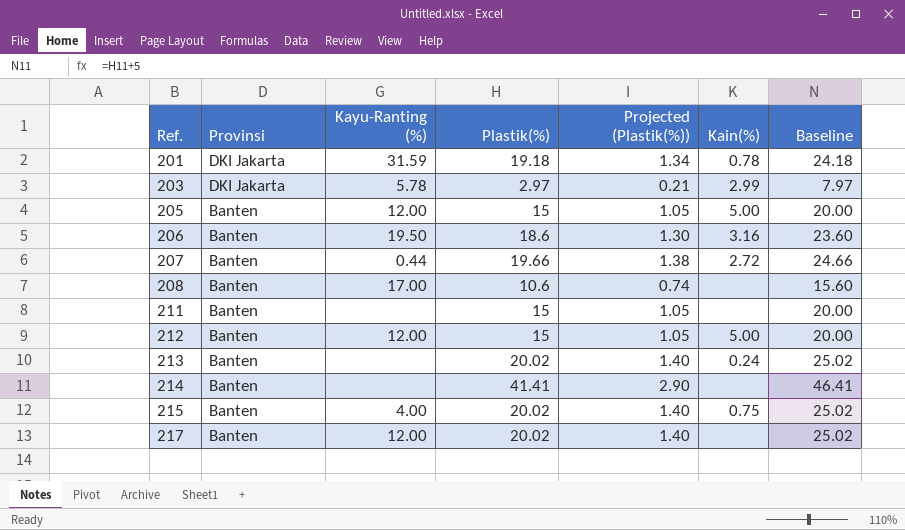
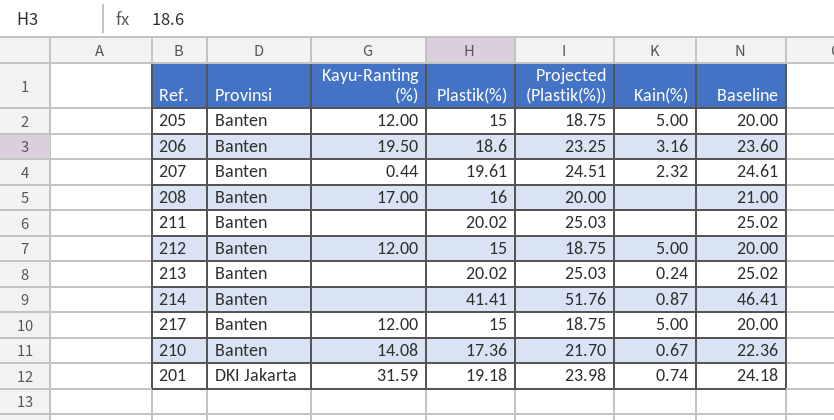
row order: Ref. ascending -> Provinsi ascending
column Projected (Plastik(%)) | formula: [Plastik(%)] * 0.07 -> [Plastik(%)] * 1.25
row 203: DKI Jakarta | 5.78 | 2.97 | 0.21 | 2.99 | 7.97 -> none
row 215: Banten | 4.00 | 20.02 | 1.40 | 0.75 | 25.02 -> none
207 | Plastik(%): 19.66 -> 19.61
207 | Kain(%): 2.72 -> 2.32
207 | Baseline: 24.66 -> 24.61
208 | Plastik(%): 10.6 -> 16
208 | Baseline: 15.60 -> 21.00
211 | Plastik(%): 15 -> 20.02
211 | Baseline: 20.00 -> 25.02
214 | Kain(%): none -> 0.87
217 | Plastik(%): 20.02 -> 15
217 | Kain(%): none -> 5.00
217 | Baseline: 25.02 -> 20.00
row 210: none -> Banten | 14.08 | 17.36 | 21.70 | 0.67 | 22.36
201 | Kain(%): 0.78 -> 0.74

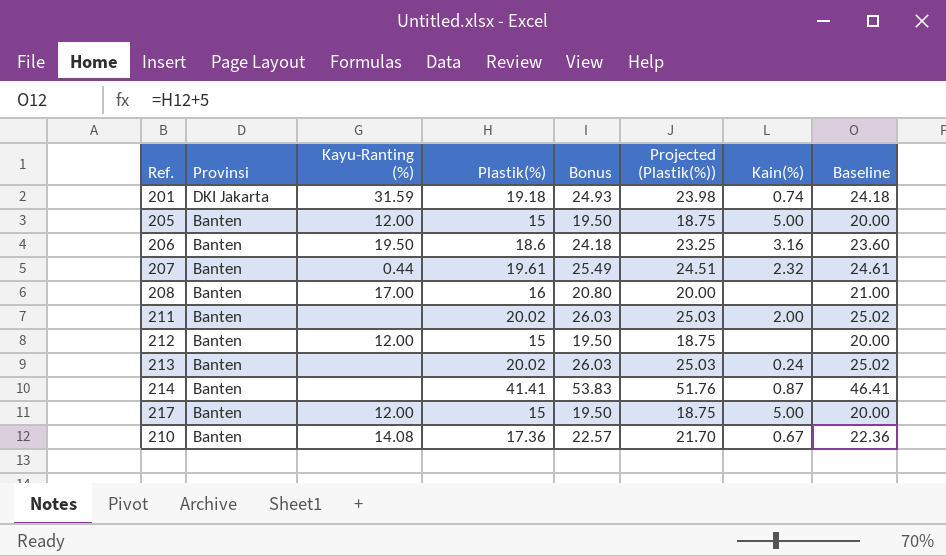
row order: Provinsi ascending -> Provinsi descending
column Bonus | formula: none -> [Plastik(%)] * 1.3
211 | Kain(%): none -> 2.00
212 | Kain(%): 5.00 -> none

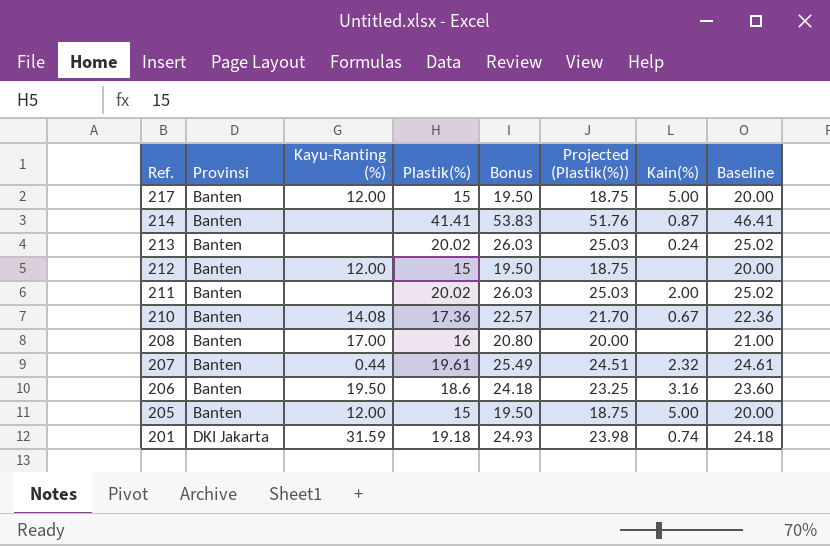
row order: Provinsi descending -> Ref. descending

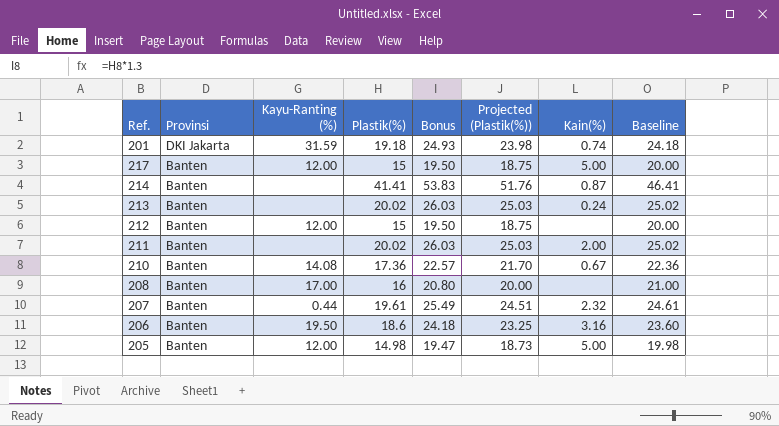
row order: Ref. descending -> Provinsi descending
205 | Plastik(%): 15 -> 14.98
205 | Bonus: 19.50 -> 19.47
205 | Projected (Plastik(%)): 18.75 -> 18.73
205 | Baseline: 20.00 -> 19.98

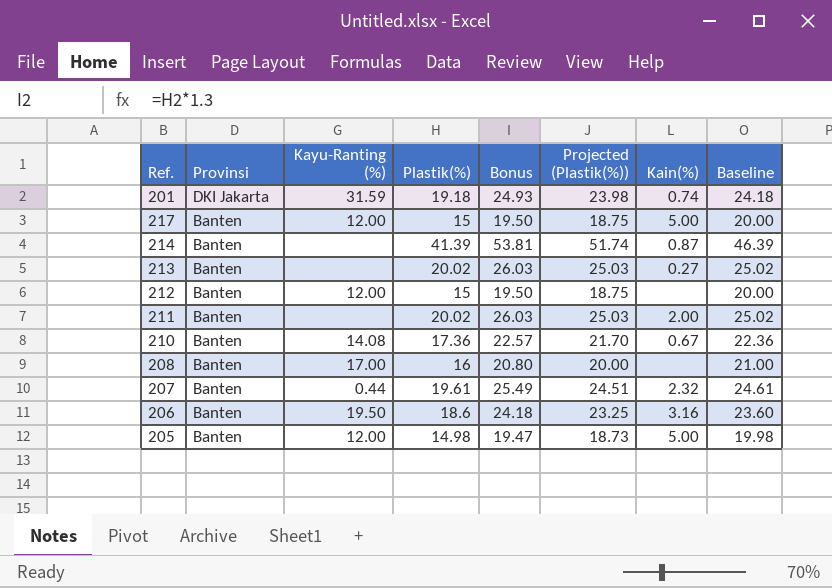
214 | Plastik(%): 41.41 -> 41.39
214 | Bonus: 53.83 -> 53.81
214 | Projected (Plastik(%)): 51.76 -> 51.74
214 | Baseline: 46.41 -> 46.39
213 | Kain(%): 0.24 -> 0.27

